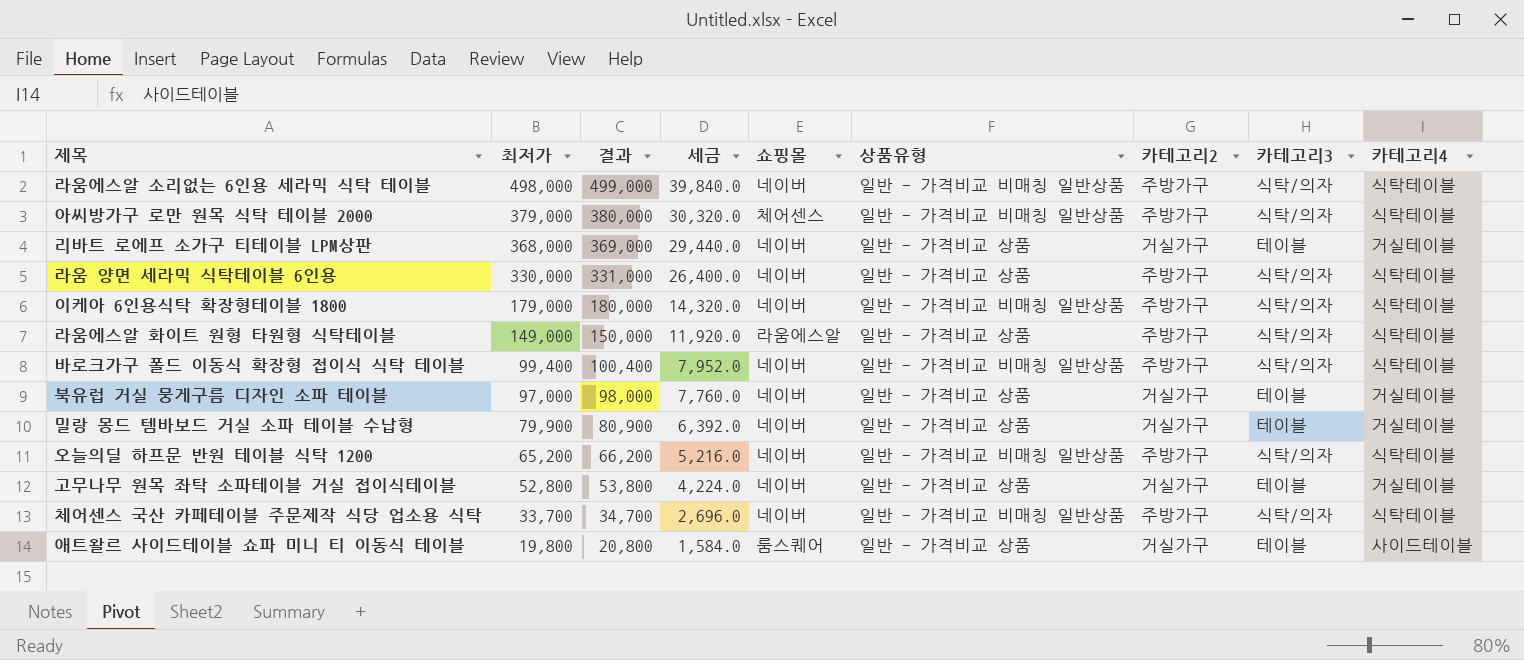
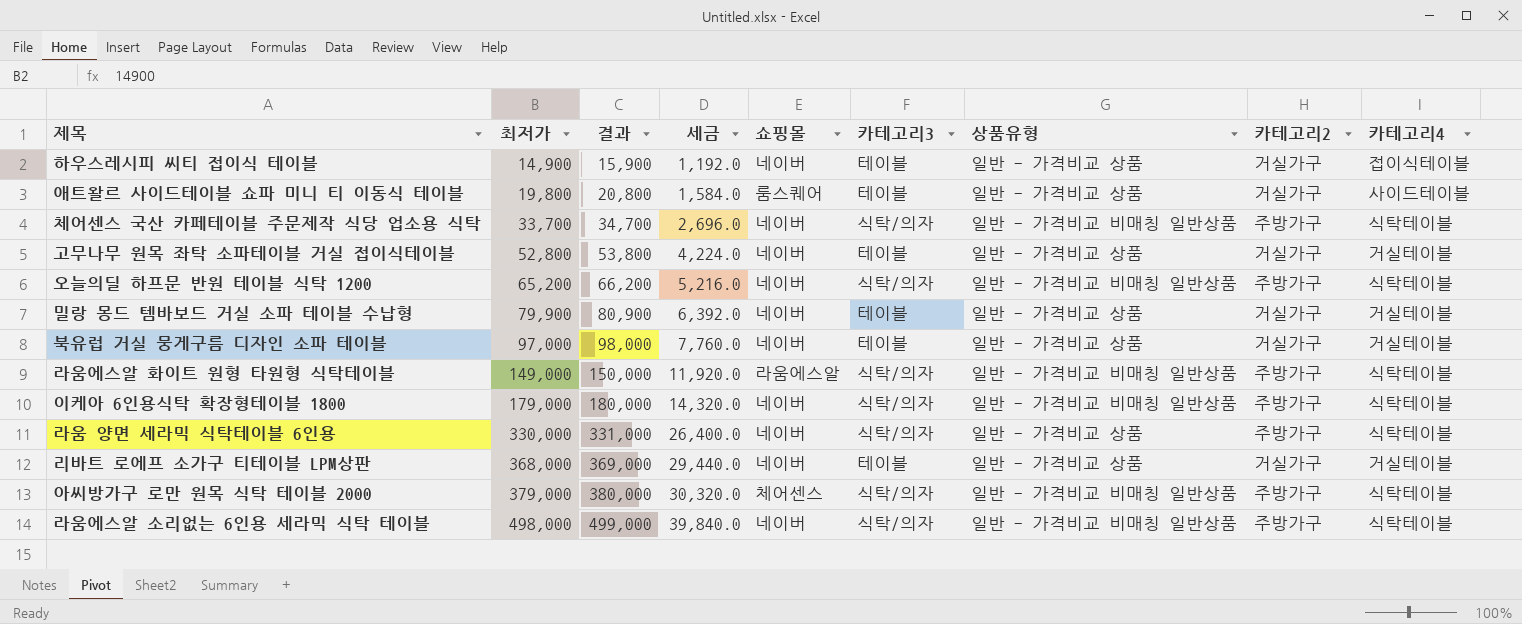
row order: 최저가 descending -> 최저가 ascending
column 카테고리3 | position: 8 -> 6
row 바로크가구 폴드 이동식 확장형 접이식 식탁 테이블: 99,400 | 100,400 | 7,952.0 | 네이버 | 일반 - 가격비교 비매칭 일반상품 | 주방가구 | 식탁/의자 | 식탁테이블 -> none
row 하우스레시피 씨티 접이식 테이블: none -> 14,900 | 15,900 | 1,192.0 | 네이버 | 테이블 | 일반 - 가격비교 상품 | 거실가구 | 접이식테이블
라움에스알 화이트 원형 타원형 식탁테이블 | 상품유형: 일반 - 가격비교 상품 -> 일반 - 가격비교 비매칭 일반상품

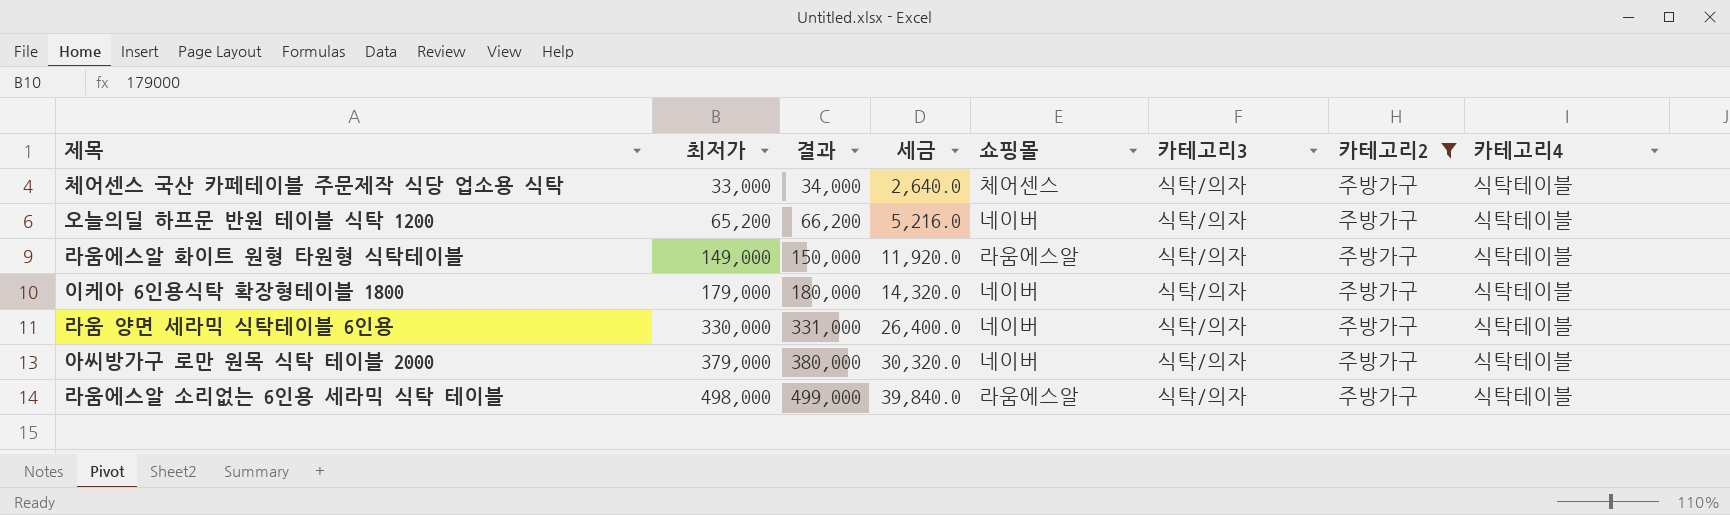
filter: none -> 카테고리2 = 주방가구
column 상품유형 | position: 7 -> none
체어센스 국산 카페테이블 주문제작 식당 업소용 식탁 | 최저가: 33,700 -> 33,000
체어센스 국산 카페테이블 주문제작 식당 업소용 식탁 | 결과: 34,700 -> 34,000
체어센스 국산 카페테이블 주문제작 식당 업소용 식탁 | 세금: 2,696.0 -> 2,640.0
체어센스 국산 카페테이블 주문제작 식당 업소용 식탁 | 쇼핑몰: 네이버 -> 체어센스
아씨방가구 로만 원목 식탁 테이블 2000 | 쇼핑몰: 체어센스 -> 네이버
라움에스알 소리없는 6인용 세라믹 식탁 테이블 | 쇼핑몰: 네이버 -> 라움에스알

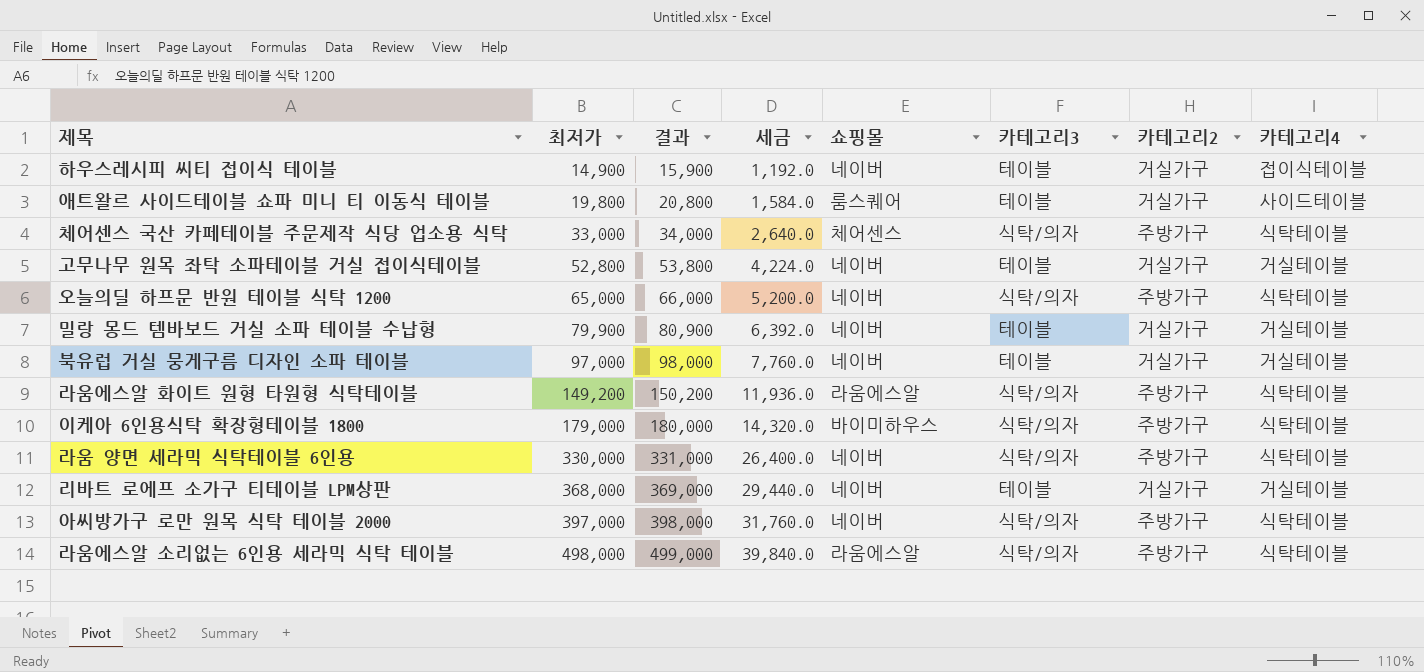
filter: 카테고리2 = 주방가구 -> none
오늘의딜 하프문 반원 테이블 식탁 1200 | 최저가: 65,200 -> 65,000
오늘의딜 하프문 반원 테이블 식탁 1200 | 결과: 66,200 -> 66,000
오늘의딜 하프문 반원 테이블 식탁 1200 | 세금: 5,216.0 -> 5,200.0
라움에스알 화이트 원형 타원형 식탁테이블 | 최저가: 149,000 -> 149,200
라움에스알 화이트 원형 타원형 식탁테이블 | 결과: 150,000 -> 150,200
라움에스알 화이트 원형 타원형 식탁테이블 | 세금: 11,920.0 -> 11,936.0
이케아 6인용식탁 확장형테이블 1800 | 쇼핑몰: 네이버 -> 바이미하우스
아씨방가구 로만 원목 식탁 테이블 2000 | 최저가: 379,000 -> 397,000
아씨방가구 로만 원목 식탁 테이블 2000 | 결과: 380,000 -> 398,000
아씨방가구 로만 원목 식탁 테이블 2000 | 세금: 30,320.0 -> 31,760.0

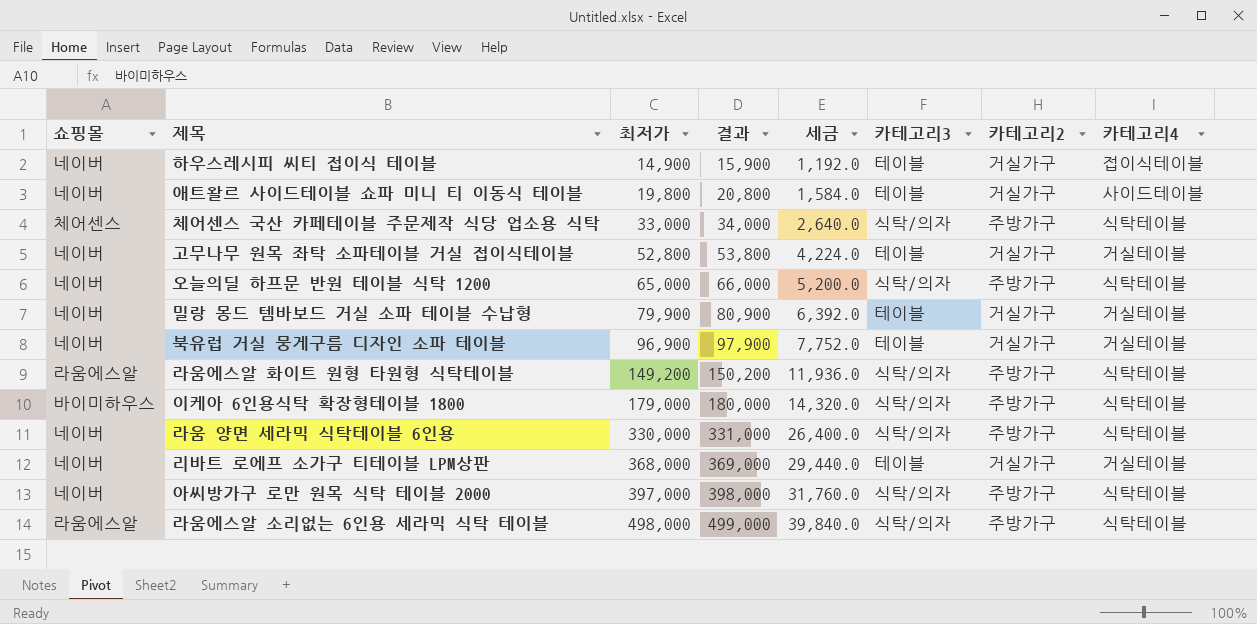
column 쇼핑몰 | position: 5 -> 1
애트왈르 사이드테이블 쇼파 미니 티 이동식 테이블 | 쇼핑몰: 룸스퀘어 -> 네이버
북유럽 거실 뭉게구름 디자인 소파 테이블 | 최저가: 97,000 -> 96,900
북유럽 거실 뭉게구름 디자인 소파 테이블 | 결과: 98,000 -> 97,900
북유럽 거실 뭉게구름 디자인 소파 테이블 | 세금: 7,760.0 -> 7,752.0

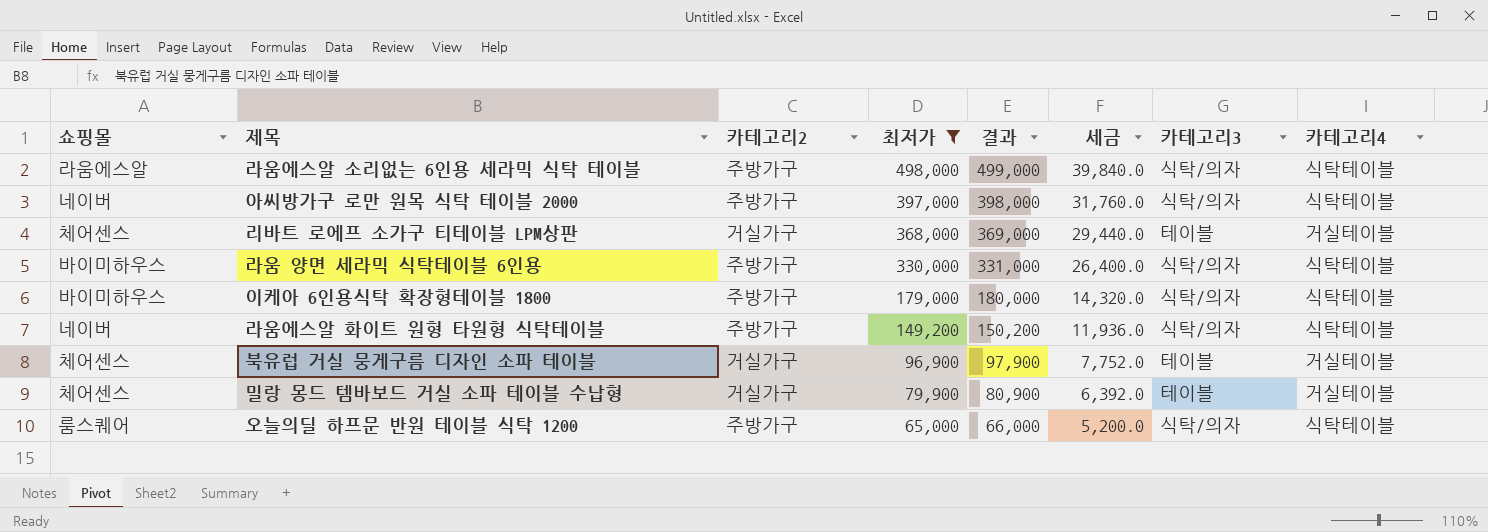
filter: none -> 최저가 >= 65,000
row order: 최저가 ascending -> 최저가 descending
column 카테고리2 | position: 7 -> 3
리바트 로에프 소가구 티테이블 LPM상판 | 쇼핑몰: 네이버 -> 체어센스
라움 양면 세라믹 식탁테이블 6인용 | 쇼핑몰: 네이버 -> 바이미하우스
라움에스알 화이트 원형 타원형 식탁테이블 | 쇼핑몰: 라움에스알 -> 네이버
북유럽 거실 뭉게구름 디자인 소파 테이블 | 쇼핑몰: 네이버 -> 체어센스
밀랑 몽드 템바보드 거실 소파 테이블 수납형 | 쇼핑몰: 네이버 -> 체어센스
오늘의딜 하프문 반원 테이블 식탁 1200 | 쇼핑몰: 네이버 -> 룸스퀘어

